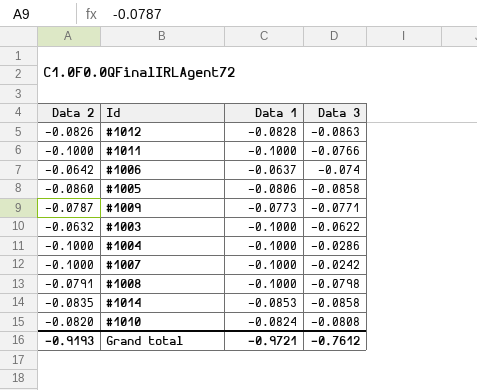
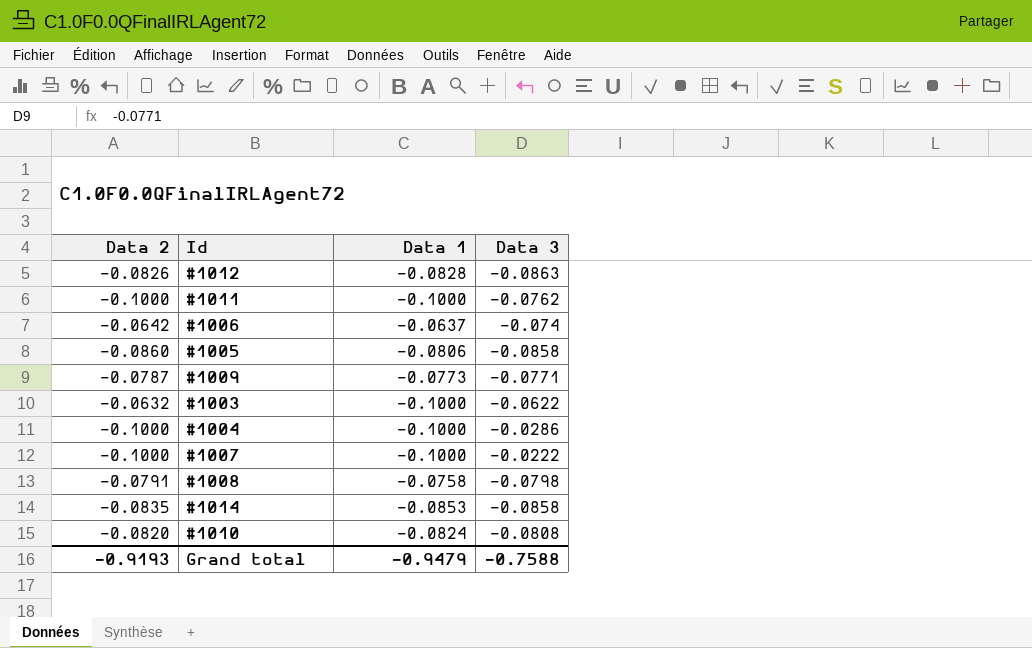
#1011 | Data 3: -0.0766 -> -0.0762
#1007 | Data 3: -0.0242 -> -0.0222
#1008 | Data 1: -0.1000 -> -0.0758
Grand total | Data 1: -0.9721 -> -0.9479
Grand total | Data 3: -0.7612 -> -0.7588

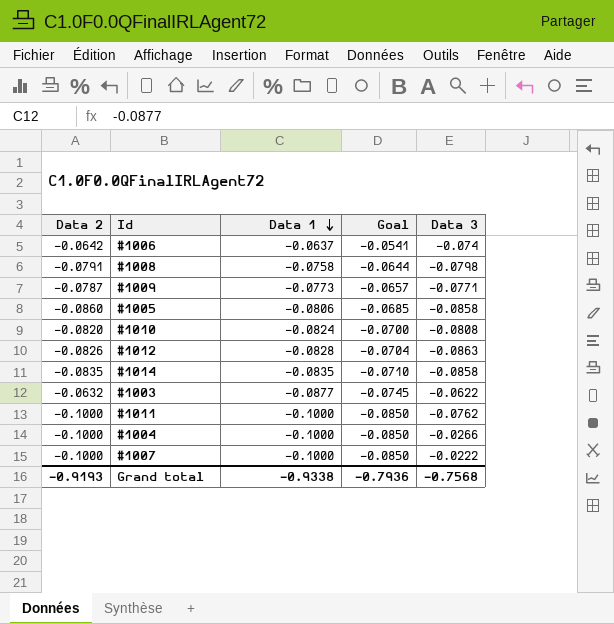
row order: none -> Data 1 descending
column Goal | formula: none -> [Data 1] * 0.85
#1014 | Data 1: -0.0853 -> -0.0835
#1003 | Data 1: -0.1000 -> -0.0877
#1004 | Data 3: -0.0286 -> -0.0266
Grand total | Data 1: -0.9479 -> -0.9338
Grand total | Data 3: -0.7588 -> -0.7568

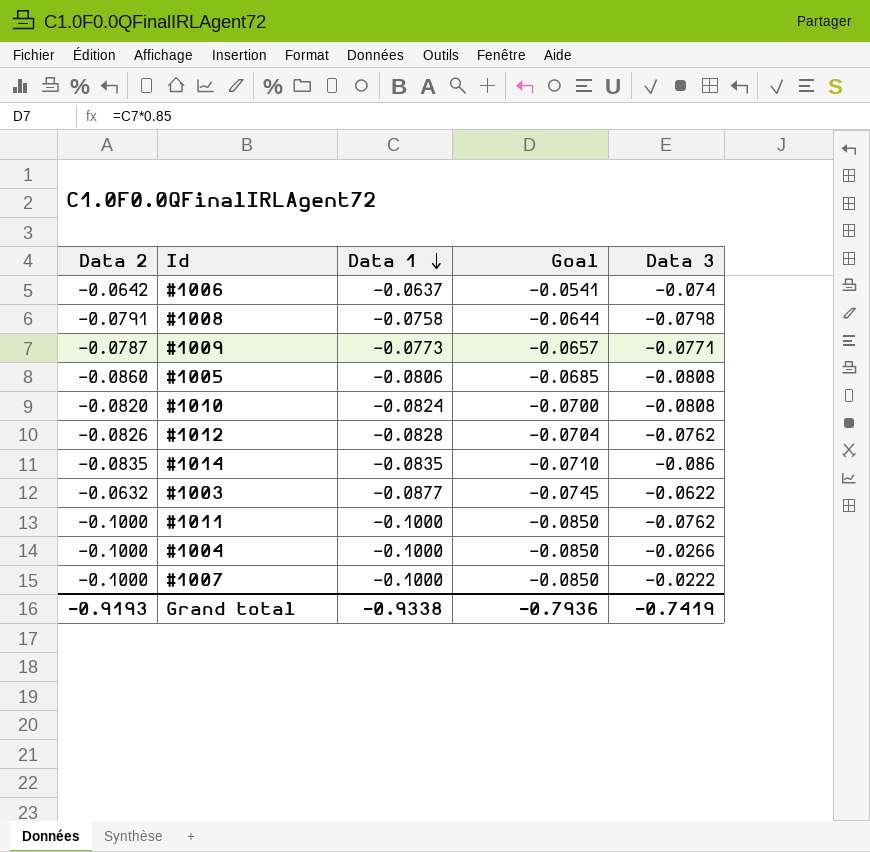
#1005 | Data 3: -0.0858 -> -0.0808
#1012 | Data 3: -0.0863 -> -0.0762
#1014 | Data 3: -0.0858 -> -0.086
Grand total | Data 3: -0.7568 -> -0.7419

